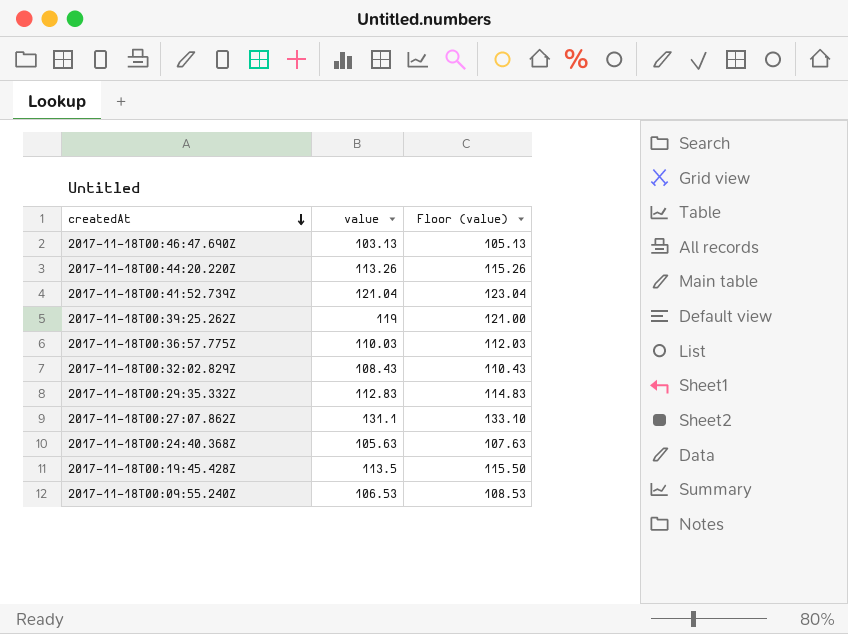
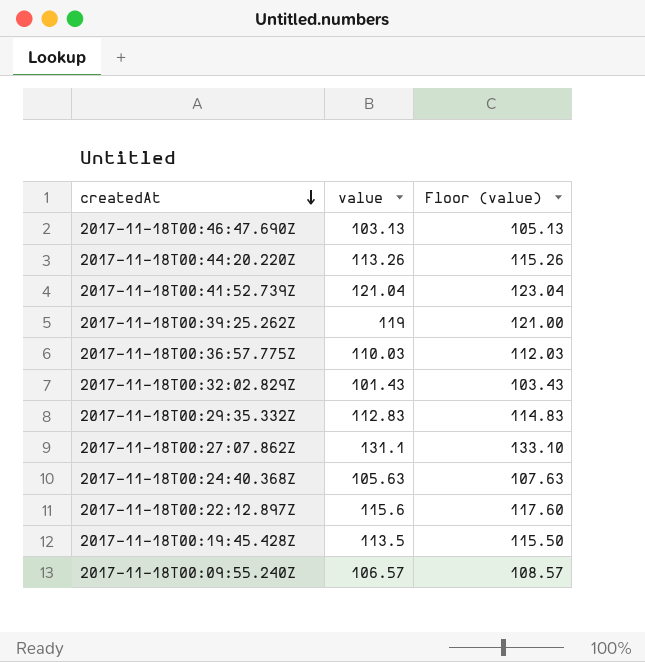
2017-11-18T00:32:02.829Z | value: 108.43 -> 101.43
2017-11-18T00:32:02.829Z | Floor (value): 110.43 -> 103.43
row 2017-11-18T00:22:12.897Z: none -> 115.6 | 117.60
2017-11-18T00:09:55.240Z | value: 106.53 -> 106.57
2017-11-18T00:09:55.240Z | Floor (value): 108.53 -> 108.57

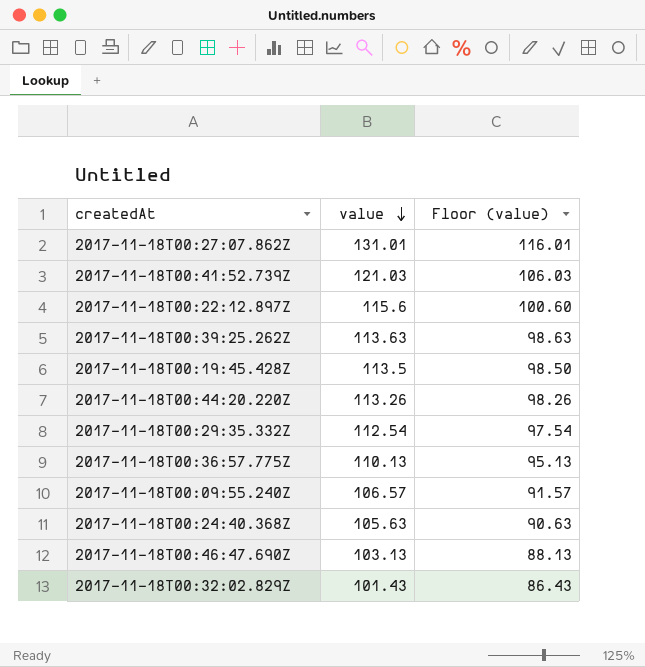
row order: createdAt descending -> value descending
column Floor (value) | formula: [value] + 2 -> [value] - 15
2017-11-18T00:27:07.862Z | value: 131.1 -> 131.01
2017-11-18T00:41:52.739Z | value: 121.04 -> 121.03
2017-11-18T00:39:25.262Z | value: 119 -> 113.63
2017-11-18T00:29:35.332Z | value: 112.83 -> 112.54
2017-11-18T00:36:57.775Z | value: 110.03 -> 110.13

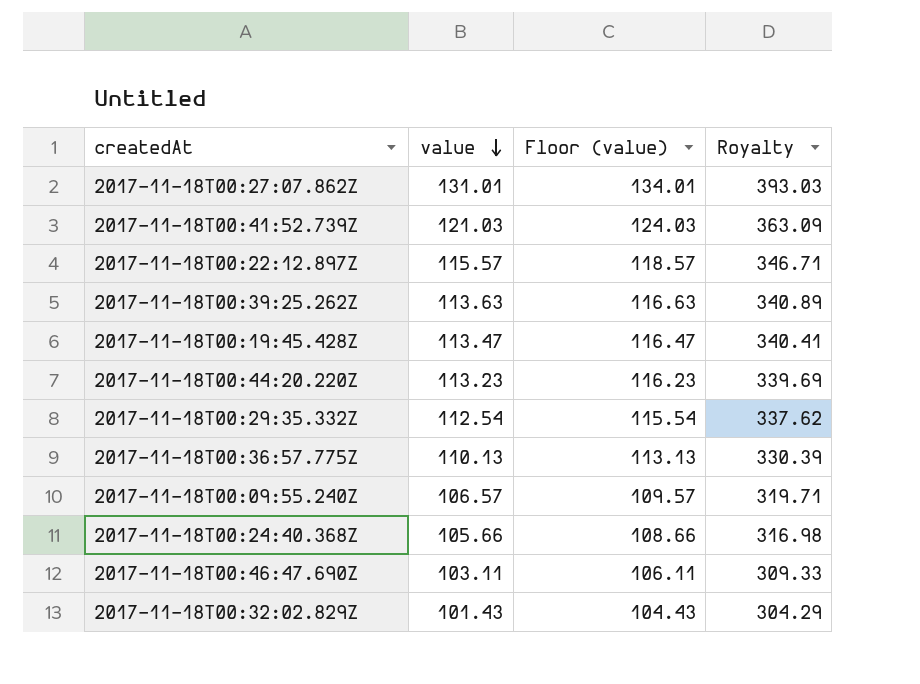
column Floor (value) | formula: [value] - 15 -> [value] + 3
column Royalty | formula: none -> [value] * 3
2017-11-18T00:22:12.897Z | value: 115.6 -> 115.57
2017-11-18T00:19:45.428Z | value: 113.5 -> 113.47
2017-11-18T00:44:20.220Z | value: 113.26 -> 113.23
2017-11-18T00:24:40.368Z | value: 105.63 -> 105.66
2017-11-18T00:46:47.690Z | value: 103.13 -> 103.11

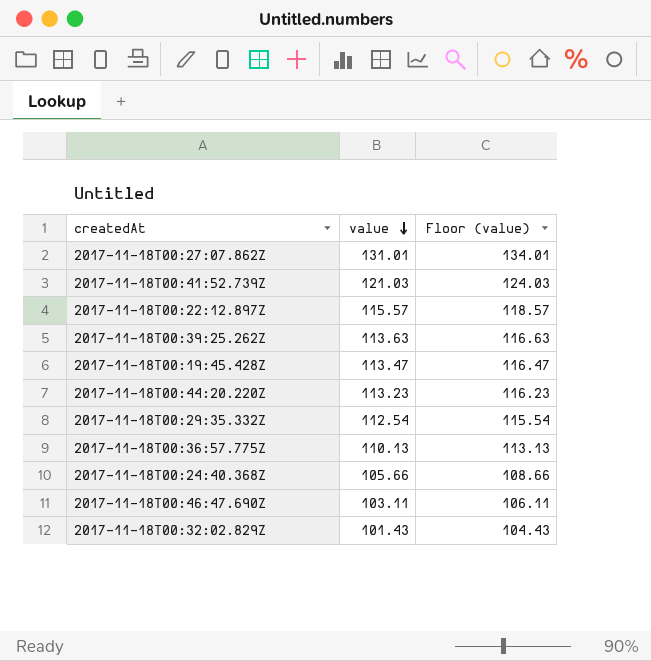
column Royalty | formula: [value] * 3 -> none
row 2017-11-18T00:09:55.240Z: 106.57 | 109.57 | 319.71 -> none

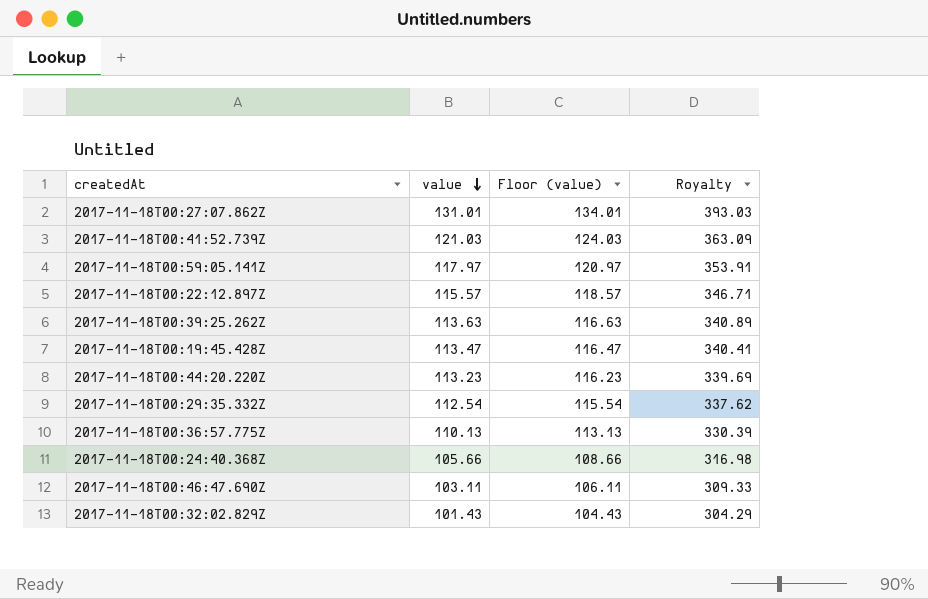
column Royalty | formula: none -> [value] * 3
row 2017-11-18T00:59:05.141Z: none -> 117.97 | 120.97 | 353.91

